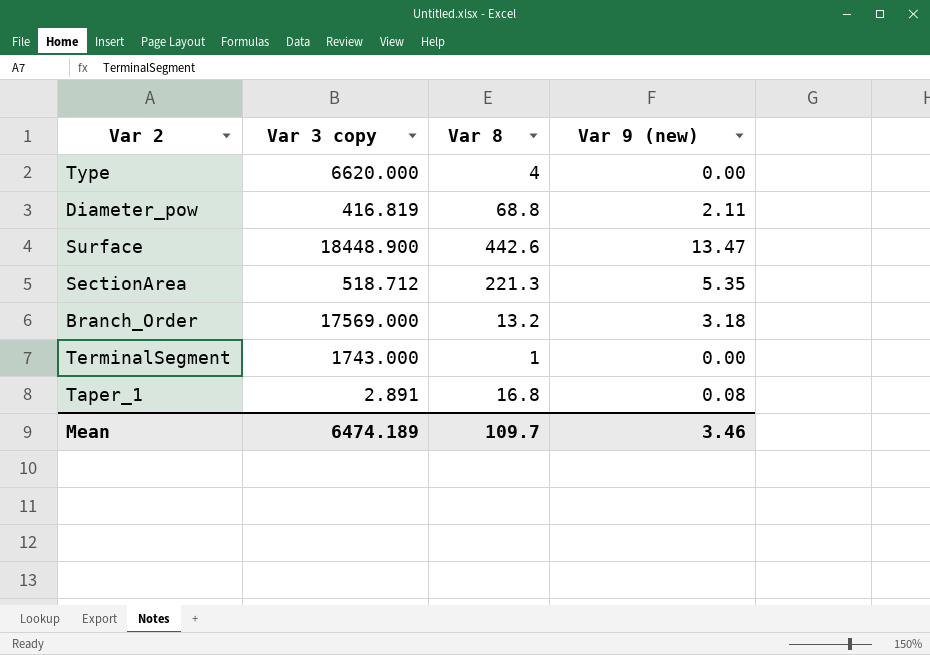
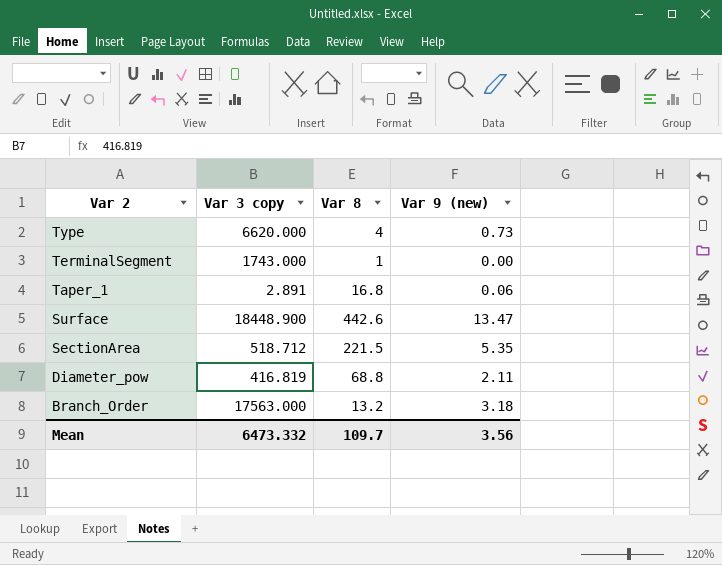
row order: none -> Var 2 descending
Type | Var 9 (new): 0.00 -> 0.73
Taper_1 | Var 9 (new): 0.08 -> 0.06
SectionArea | Var 8: 221.3 -> 221.5
Branch_Order | Var 3 copy: 17569.000 -> 17563.000
Mean | Var 3 copy: 6474.189 -> 6473.332
Mean | Var 9 (new): 3.46 -> 3.56

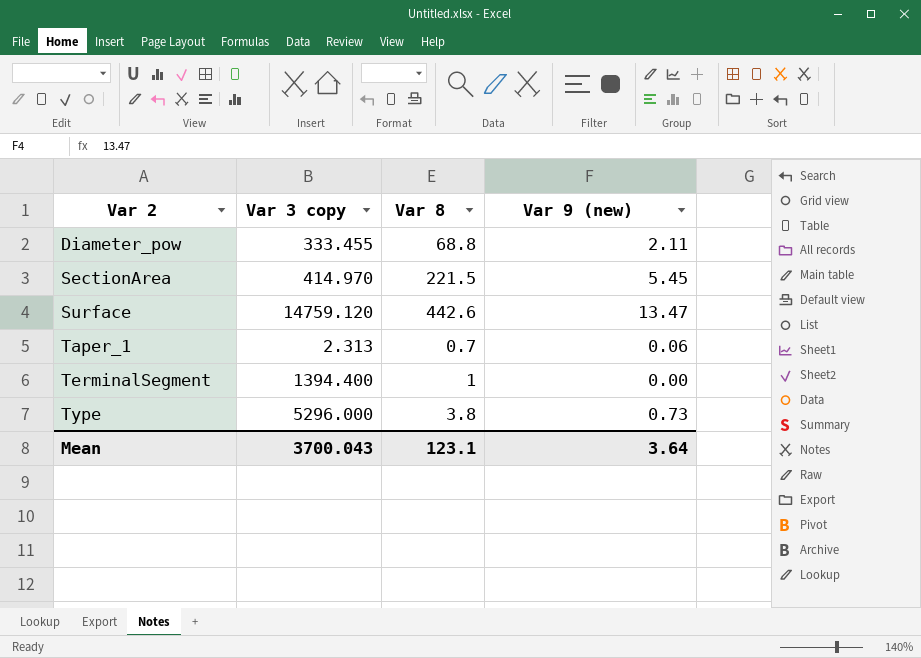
row order: Var 2 descending -> Var 2 ascending
row Branch_Order: 17563.000 | 13.2 | 3.18 -> none
Diameter_pow | Var 3 copy: 416.819 -> 333.455
SectionArea | Var 3 copy: 518.712 -> 414.970
SectionArea | Var 9 (new): 5.35 -> 5.45
Surface | Var 3 copy: 18448.900 -> 14759.120
Taper_1 | Var 3 copy: 2.891 -> 2.313
Taper_1 | Var 8: 16.8 -> 0.7
TerminalSegment | Var 3 copy: 1743.000 -> 1394.400
Type | Var 3 copy: 6620.000 -> 5296.000
Type | Var 8: 4 -> 3.8
Mean | Var 3 copy: 6473.332 -> 3700.043
Mean | Var 8: 109.7 -> 123.1
Mean | Var 9 (new): 3.56 -> 3.64

